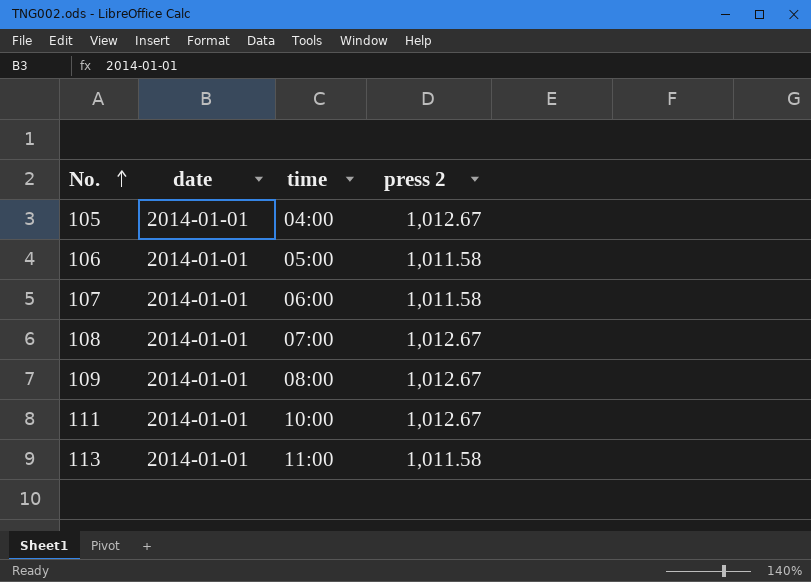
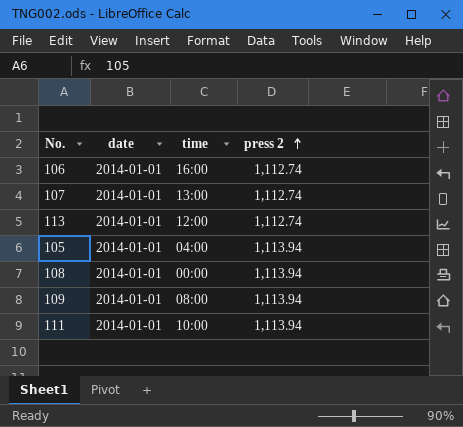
row order: No. ascending -> press 2 ascending
106 | time: 05:00 -> 16:00
106 | press 2: 1,011.58 -> 1,112.74
107 | time: 06:00 -> 13:00
107 | press 2: 1,011.58 -> 1,112.74
113 | time: 11:00 -> 12:00
113 | press 2: 1,011.58 -> 1,112.74
105 | press 2: 1,012.67 -> 1,113.94
108 | time: 07:00 -> 00:00
108 | press 2: 1,012.67 -> 1,113.94
109 | press 2: 1,012.67 -> 1,113.94
111 | press 2: 1,012.67 -> 1,113.94

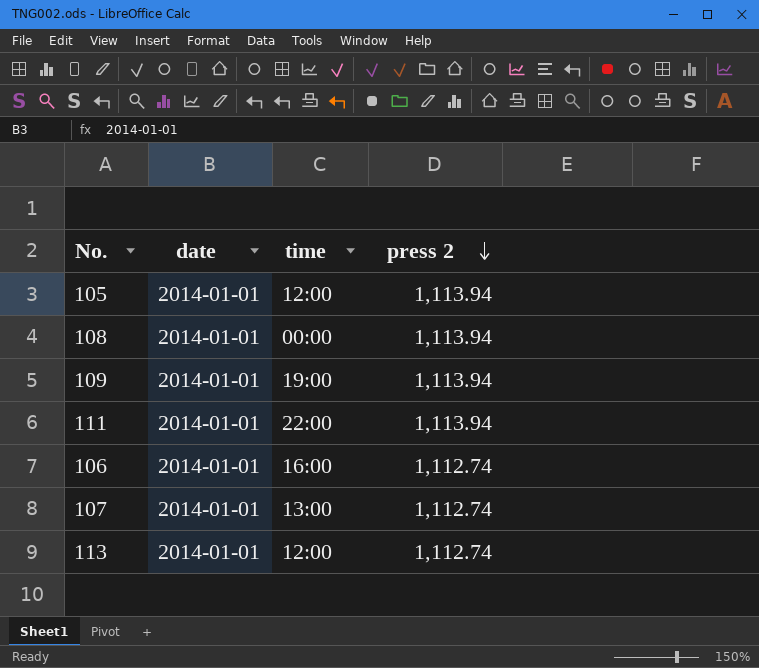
row order: press 2 ascending -> press 2 descending
105 | time: 04:00 -> 12:00
109 | time: 08:00 -> 19:00
111 | time: 10:00 -> 22:00

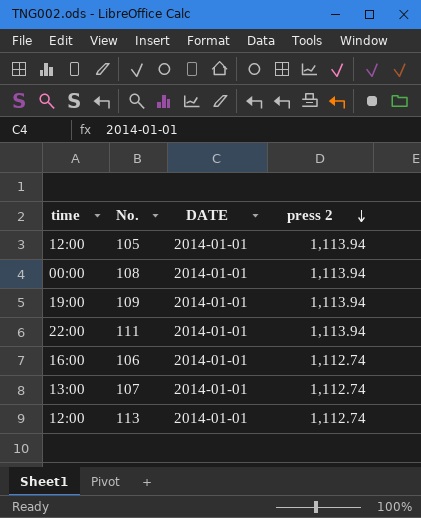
column time | position: 3 -> 1
column name: date -> DATE

